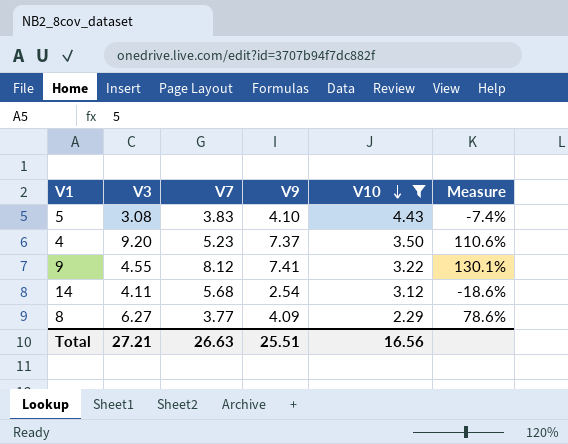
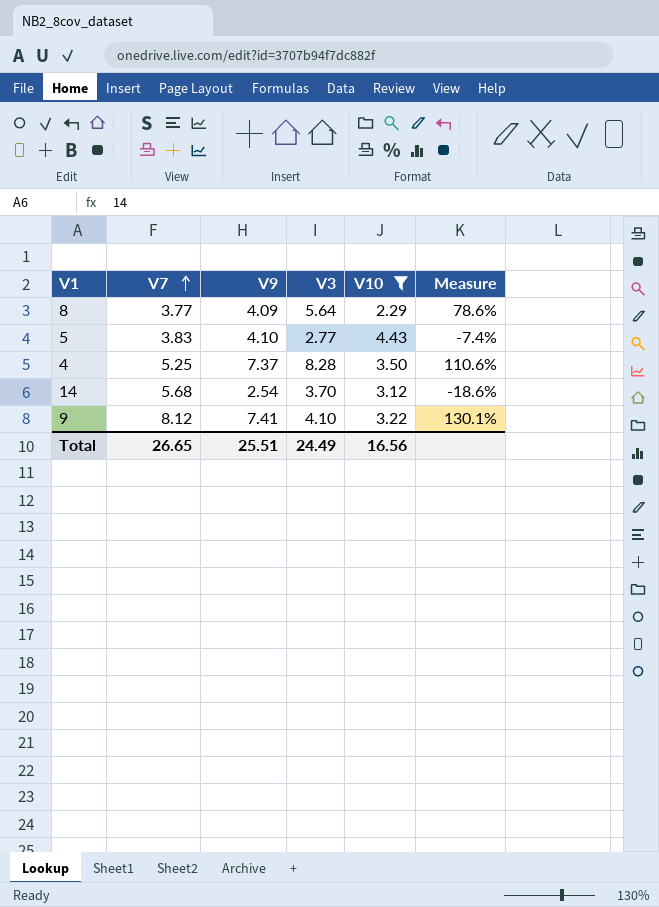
row order: V10 descending -> V7 ascending
column V3 | position: 2 -> 4
8 | V3: 6.27 -> 5.64
5 | V3: 3.08 -> 2.77
4 | V7: 5.23 -> 5.25
4 | V3: 9.20 -> 8.28
14 | V3: 4.11 -> 3.70
9 | V3: 4.55 -> 4.10
Total | V7: 26.63 -> 26.65
Total | V3: 27.21 -> 24.49

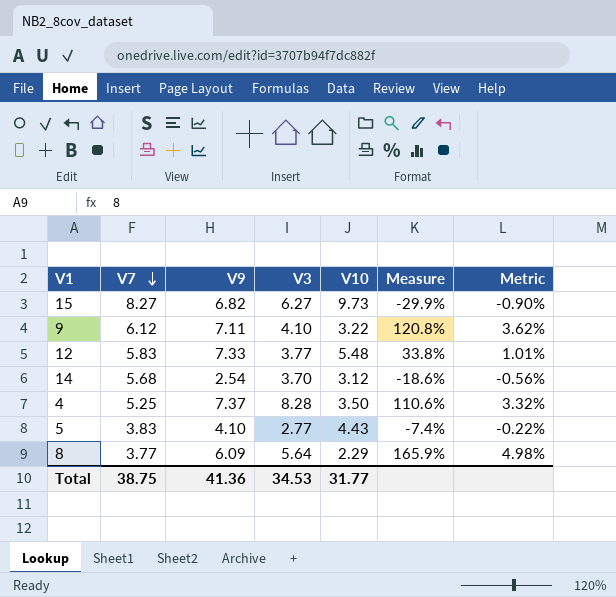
filter: V10 <= 4.43 -> none
row order: V7 ascending -> V7 descending
column Metric | formula: none -> [Measure] * 0.03
9 | V7: 8.12 -> 6.12
9 | V9: 7.41 -> 7.11
9 | Measure: 130.1% -> 120.8%
8 | V9: 4.09 -> 6.09
8 | Measure: 78.6% -> 165.9%
Total | V7: 26.65 -> 38.75
Total | V9: 25.51 -> 41.36
Total | V3: 24.49 -> 34.53
Total | V10: 16.56 -> 31.77

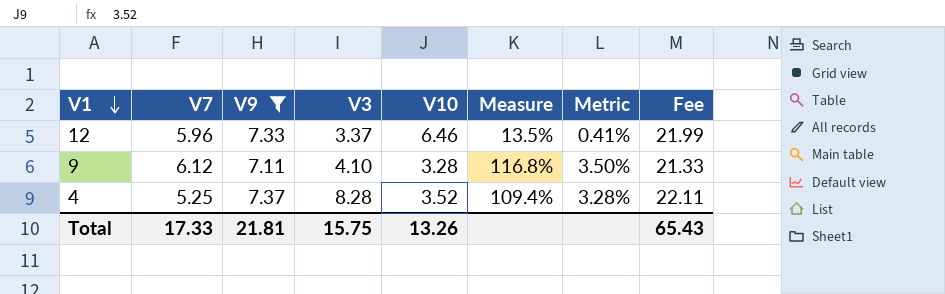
filter: none -> V9 >= 7.11
row order: V7 descending -> V1 descending
column Fee | formula: none -> [V9] * 3
12 | V7: 5.83 -> 5.96
12 | V3: 3.77 -> 3.37
12 | V10: 5.48 -> 6.46
12 | Measure: 33.8% -> 13.5%
12 | Metric: 1.01% -> 0.41%
9 | V10: 3.22 -> 3.28
9 | Measure: 120.8% -> 116.8%
9 | Metric: 3.62% -> 3.50%
4 | V10: 3.50 -> 3.52
4 | Measure: 110.6% -> 109.4%
4 | Metric: 3.32% -> 3.28%
Total | V7: 38.75 -> 17.33
Total | V9: 41.36 -> 21.81
Total | V3: 34.53 -> 15.75
Total | V10: 31.77 -> 13.26

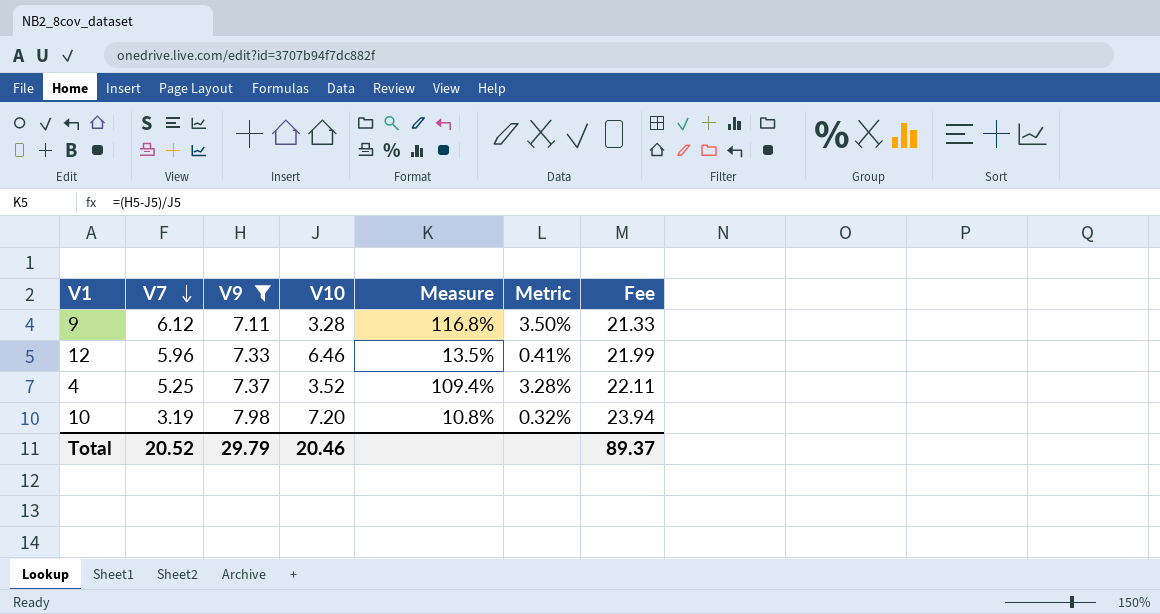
row order: V1 descending -> V7 descending
column V3 | position: 4 -> none
row 10: none -> 3.19 | 7.98 | 7.20 | 10.8% | 0.32% | 23.94
Total | V7: 17.33 -> 20.52
Total | V9: 21.81 -> 29.79
Total | V10: 13.26 -> 20.46
Total | Fee: 65.43 -> 89.37

